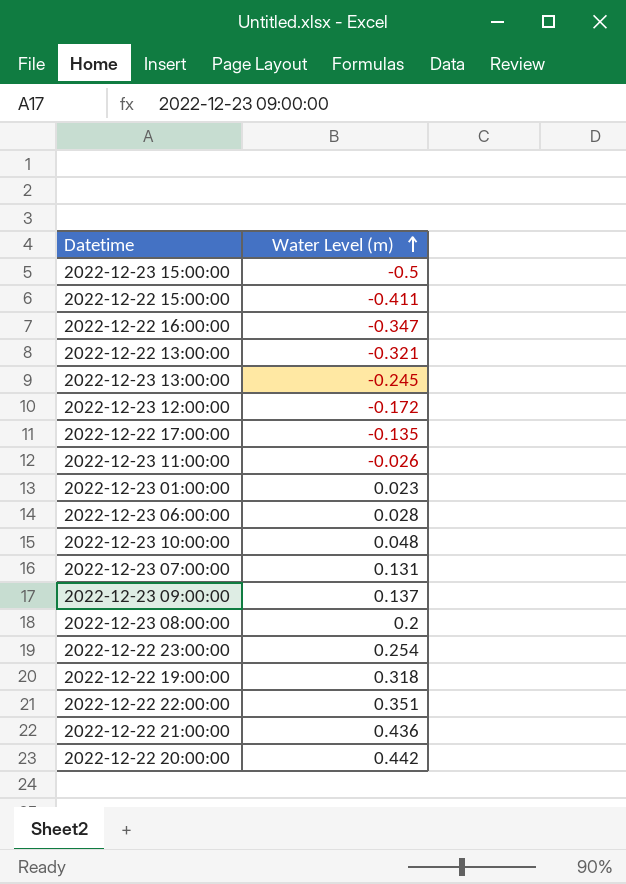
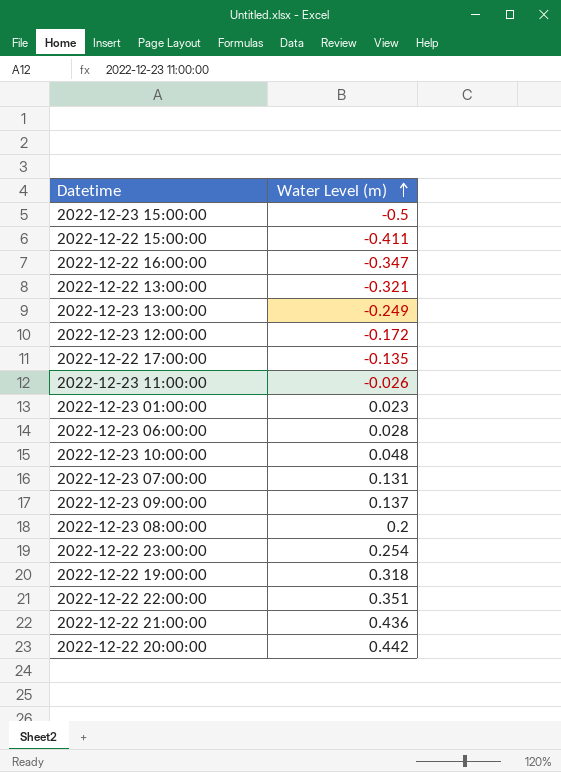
2022-12-23 13:00:00 | Water Level (m): -0.245 -> -0.249

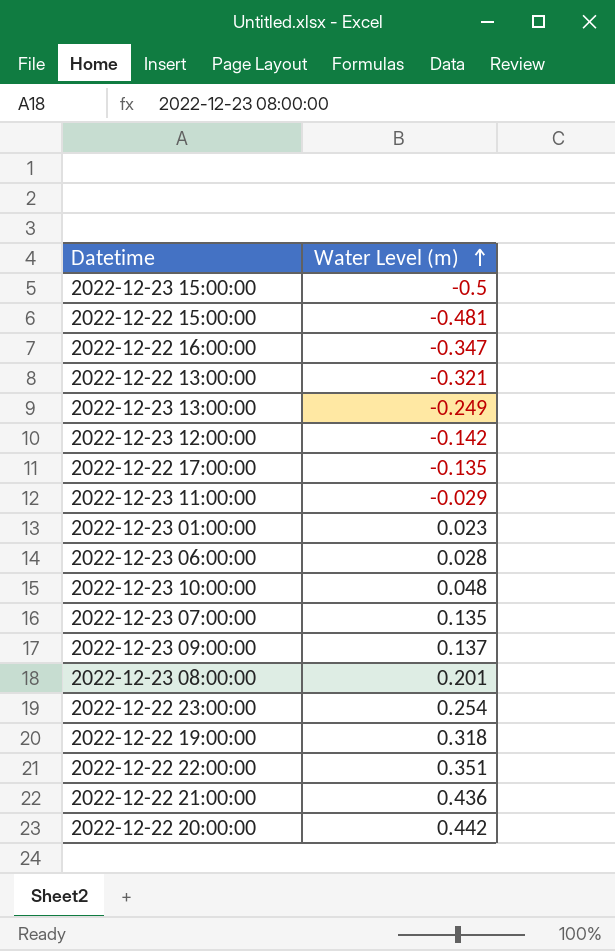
2022-12-22 15:00:00 | Water Level (m): -0.411 -> -0.481
2022-12-23 12:00:00 | Water Level (m): -0.172 -> -0.142
2022-12-23 11:00:00 | Water Level (m): -0.026 -> -0.029
2022-12-23 07:00:00 | Water Level (m): 0.131 -> 0.135
2022-12-23 08:00:00 | Water Level (m): 0.2 -> 0.201

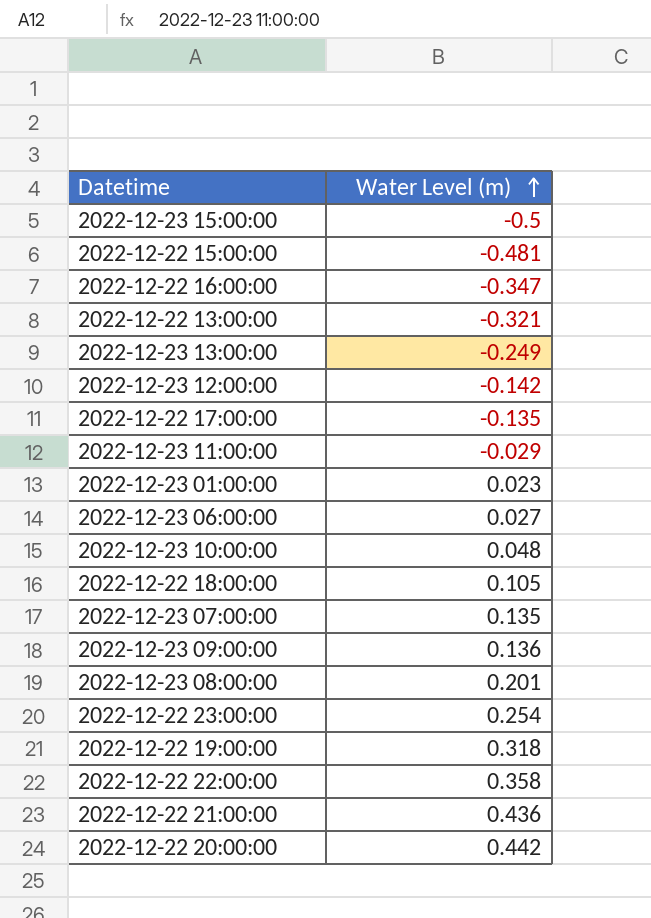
2022-12-23 06:00:00 | Water Level (m): 0.028 -> 0.027
row 2022-12-22 18:00:00: none -> 0.105
2022-12-23 09:00:00 | Water Level (m): 0.137 -> 0.136
2022-12-22 22:00:00 | Water Level (m): 0.351 -> 0.358

